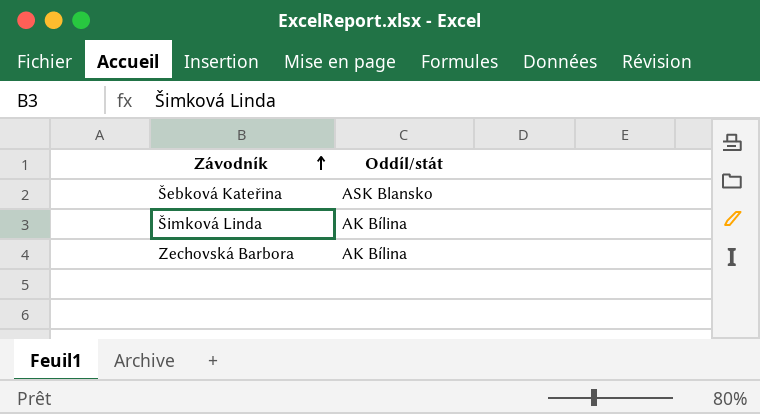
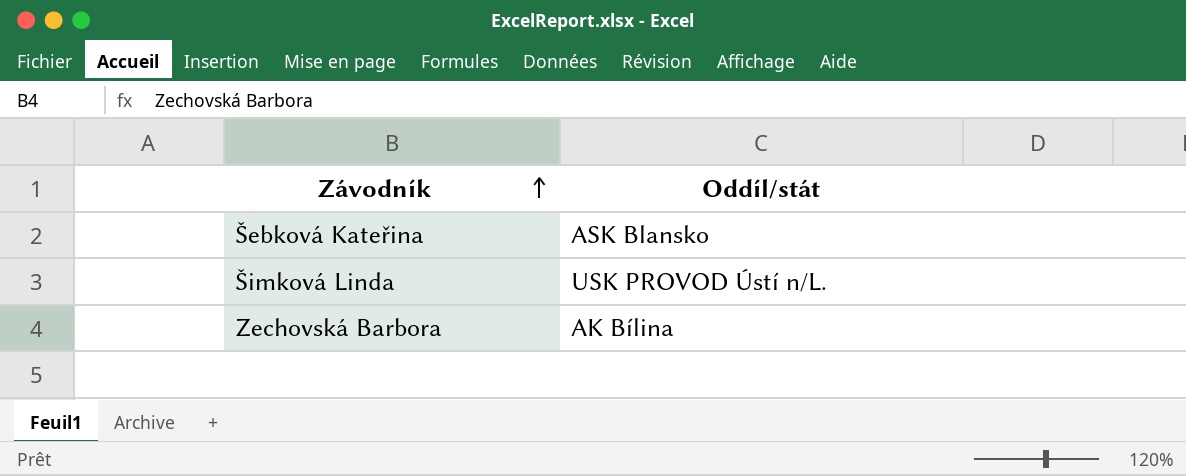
Šimková Linda | Oddíl/stát: AK Bílina -> USK PROVOD Ústí n/L.

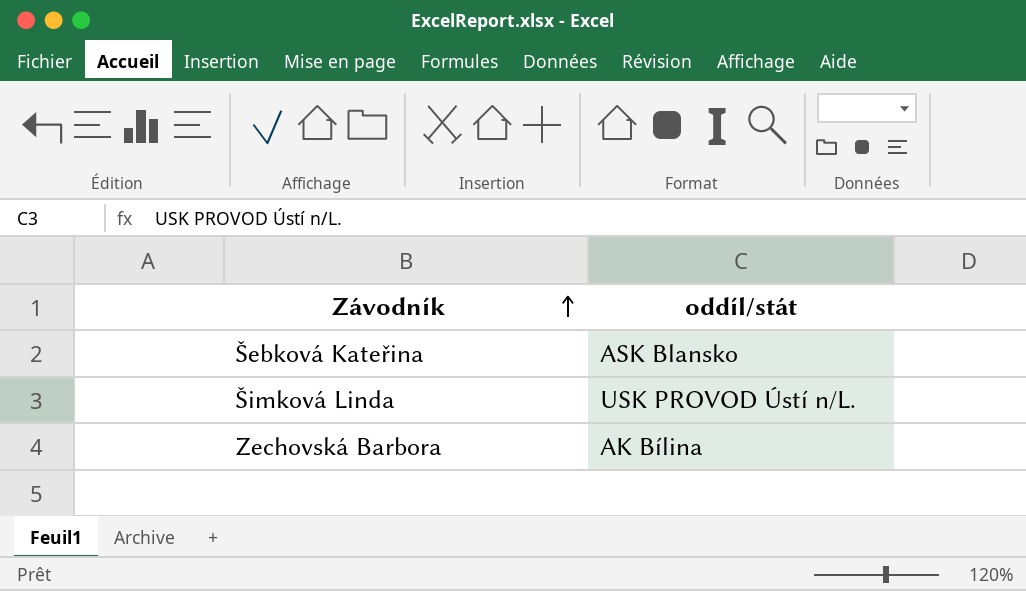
column name: Oddíl/stát -> oddíl/stát

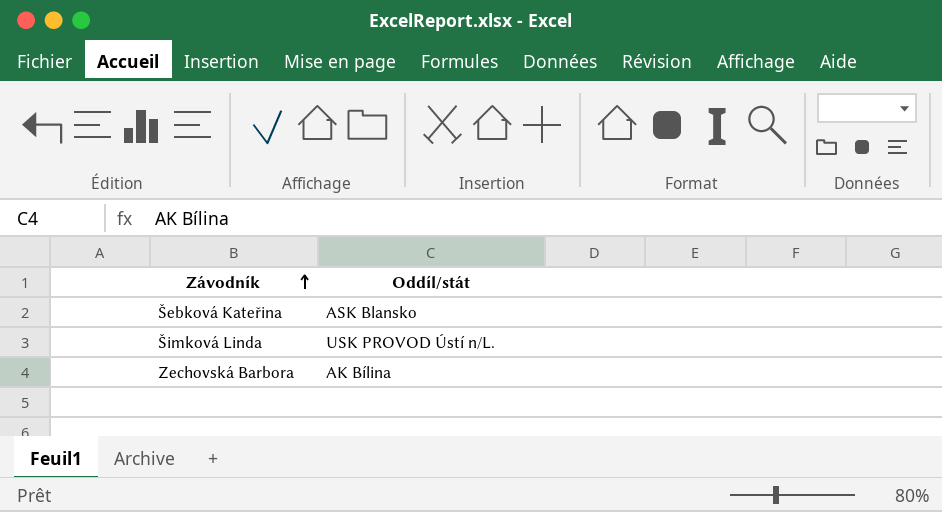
column name: oddíl/stát -> Oddíl/stát

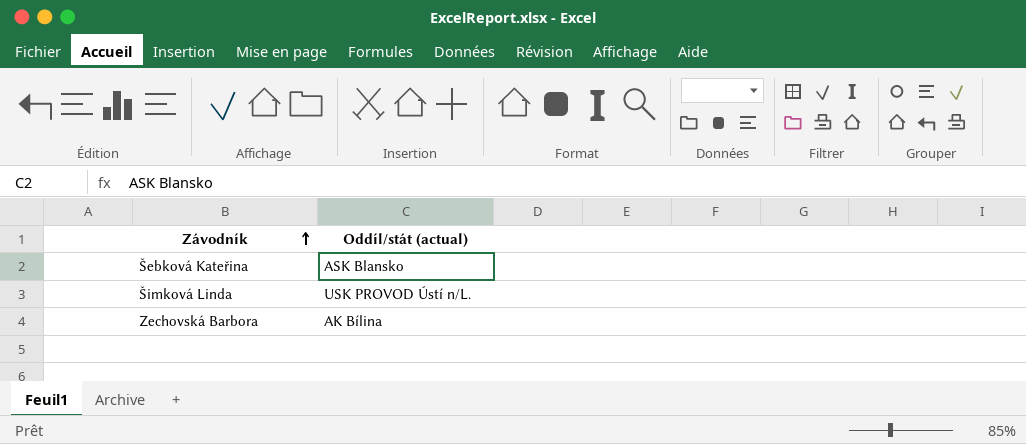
column name: Oddíl/stát -> Oddíl/stát (actual)

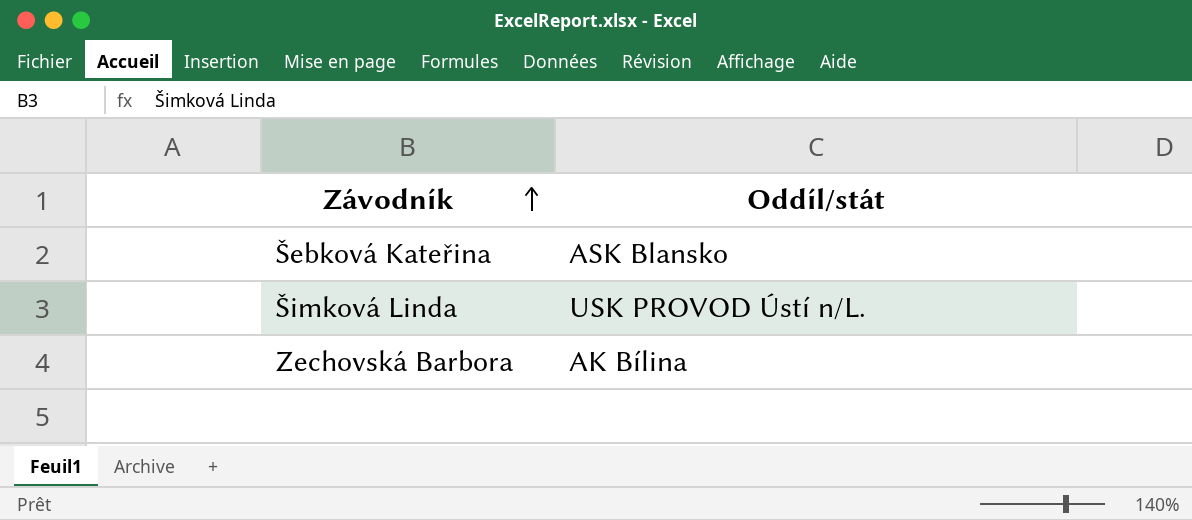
column name: Oddíl/stát (actual) -> Oddíl/stát

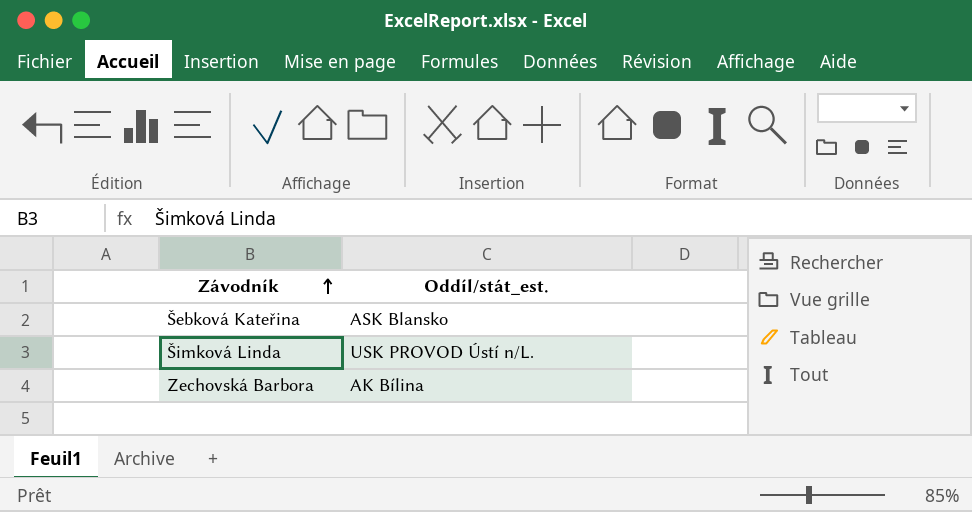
column name: Oddíl/stát -> Oddíl/stát_est.

